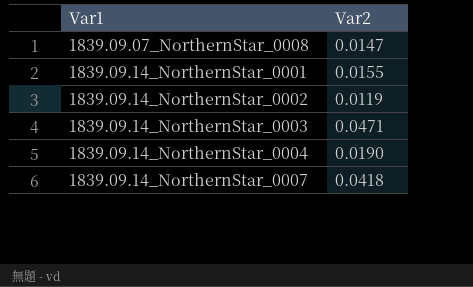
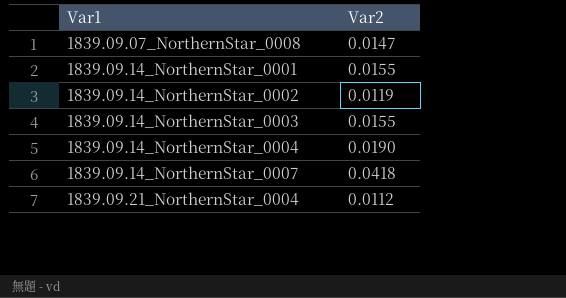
1839.09.14_NorthernStar_0003 | Var2: 0.0471 -> 0.0155
row 1839.09.21_NorthernStar_0004: none -> 0.0112

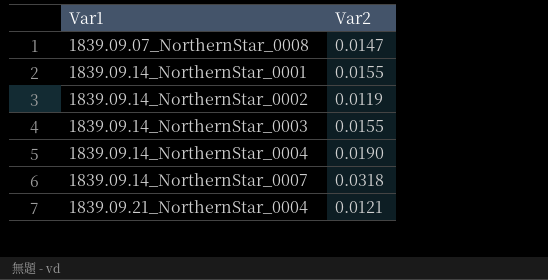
1839.09.14_NorthernStar_0007 | Var2: 0.0418 -> 0.0318
1839.09.21_NorthernStar_0004 | Var2: 0.0112 -> 0.0121

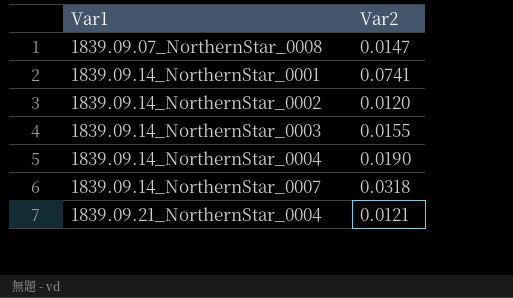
1839.09.14_NorthernStar_0001 | Var2: 0.0155 -> 0.0741
1839.09.14_NorthernStar_0002 | Var2: 0.0119 -> 0.0120

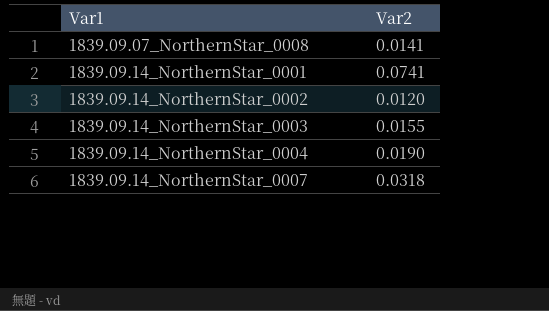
row 1839.09.21_NorthernStar_0004: 0.0121 -> none
1839.09.07_NorthernStar_0008 | Var2: 0.0147 -> 0.0141

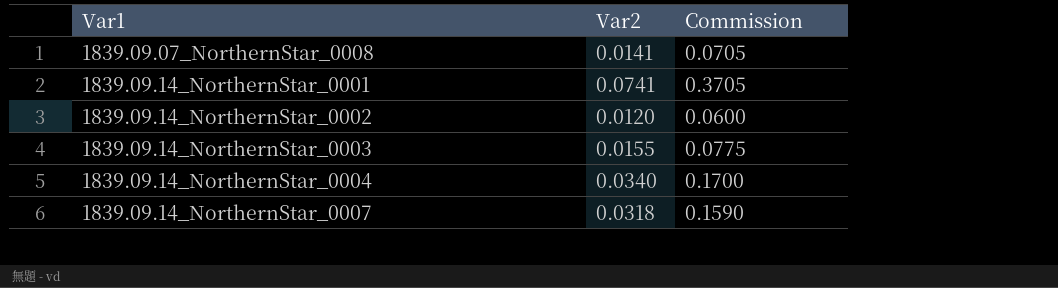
column Commission | formula: none -> [Var2] * 5
1839.09.14_NorthernStar_0004 | Var2: 0.0190 -> 0.0340

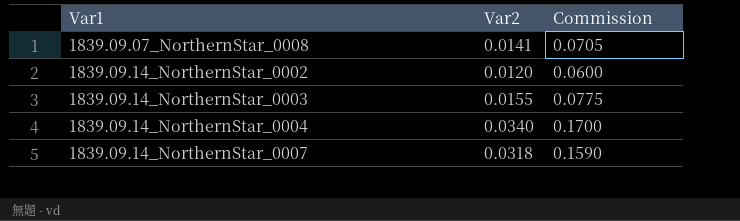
row 1839.09.14_NorthernStar_0001: 0.0741 | 0.3705 -> none

